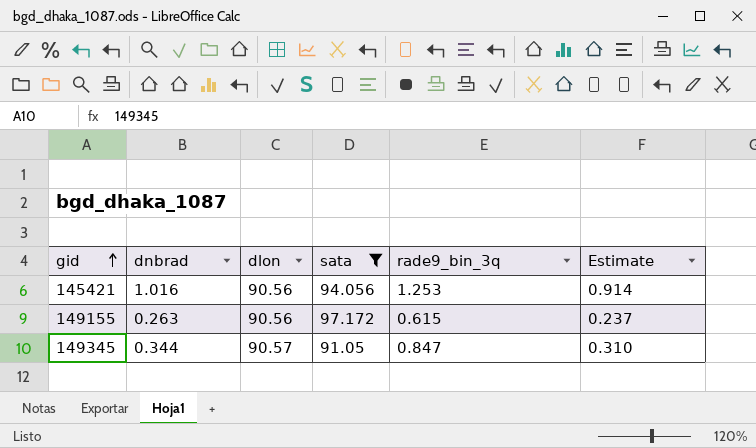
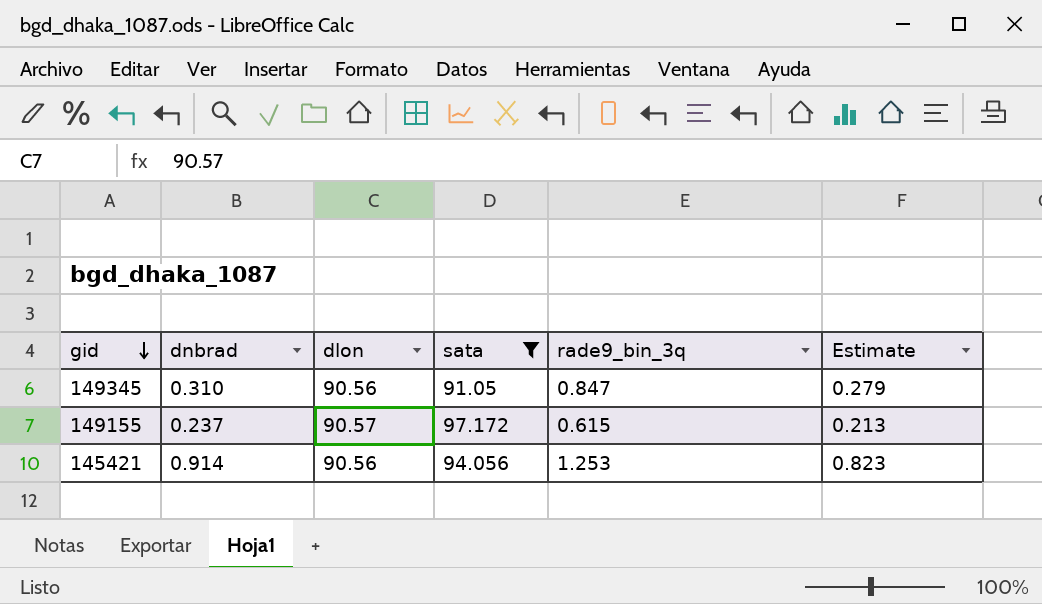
row order: gid ascending -> gid descending
149345 | dnbrad: 0.344 -> 0.310
149345 | dlon: 90.57 -> 90.56
149345 | Estimate: 0.310 -> 0.279
149155 | dnbrad: 0.263 -> 0.237
149155 | dlon: 90.56 -> 90.57
149155 | Estimate: 0.237 -> 0.213
145421 | dnbrad: 1.016 -> 0.914
145421 | Estimate: 0.914 -> 0.823

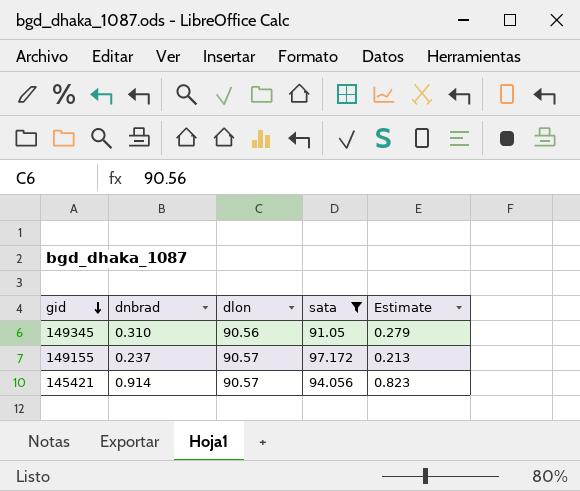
column rade9_bin_3q | position: 5 -> none
145421 | dlon: 90.56 -> 90.57

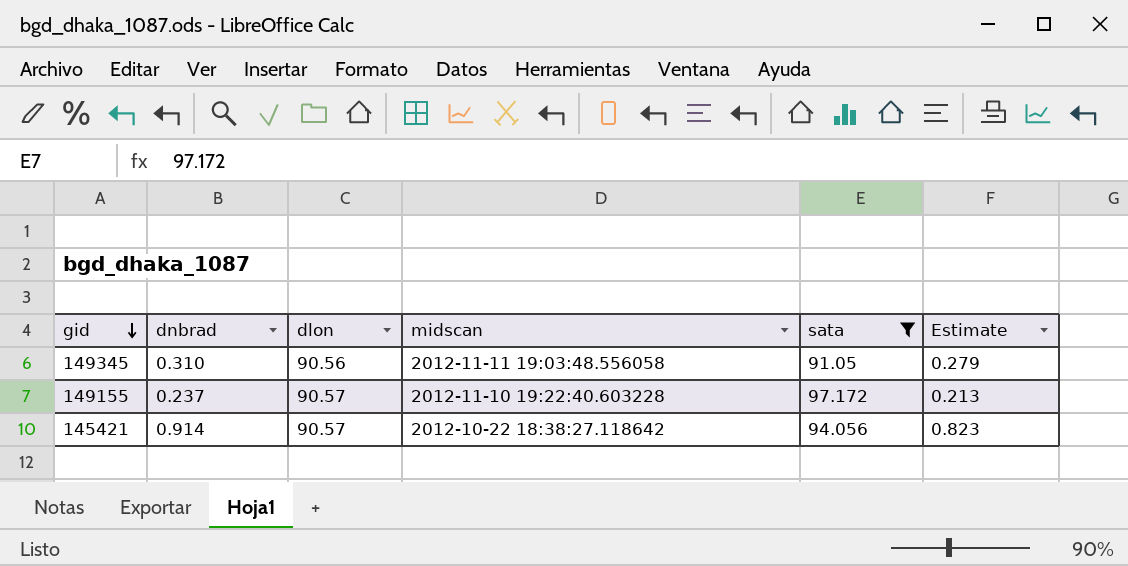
column midscan | position: none -> 4

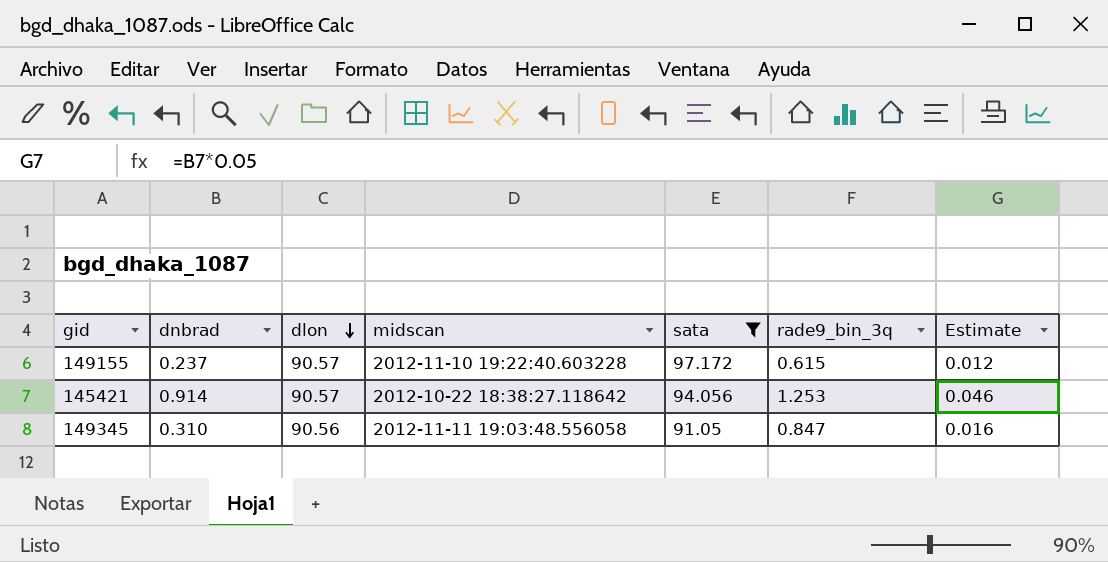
row order: gid descending -> dlon descending
column rade9_bin_3q | position: none -> 6
column Estimate | formula: [dnbrad] * 0.9 -> [dnbrad] * 0.05

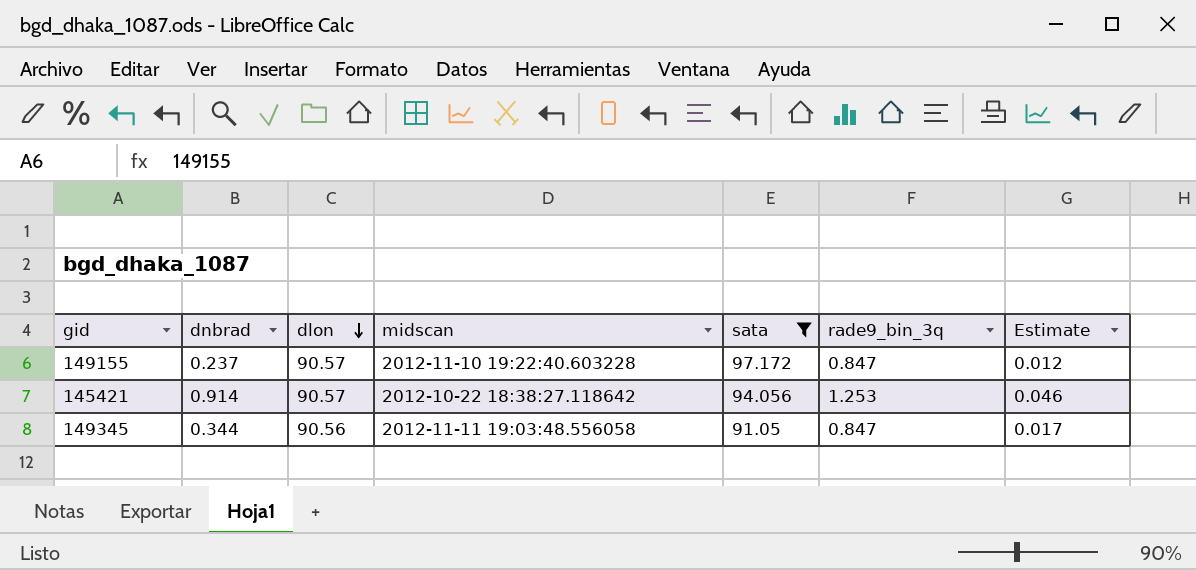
149155 | rade9_bin_3q: 0.615 -> 0.847
149345 | dnbrad: 0.310 -> 0.344
149345 | Estimate: 0.016 -> 0.017

